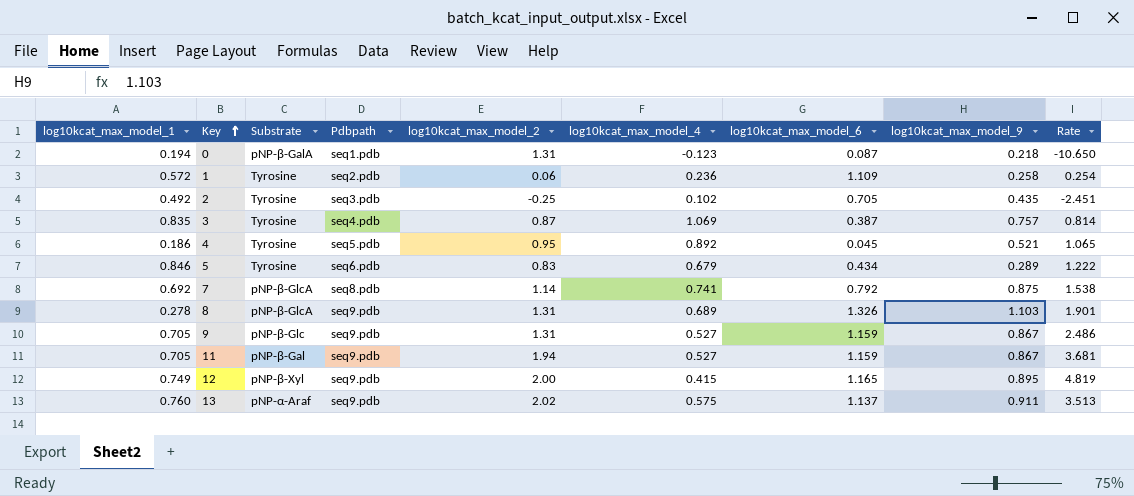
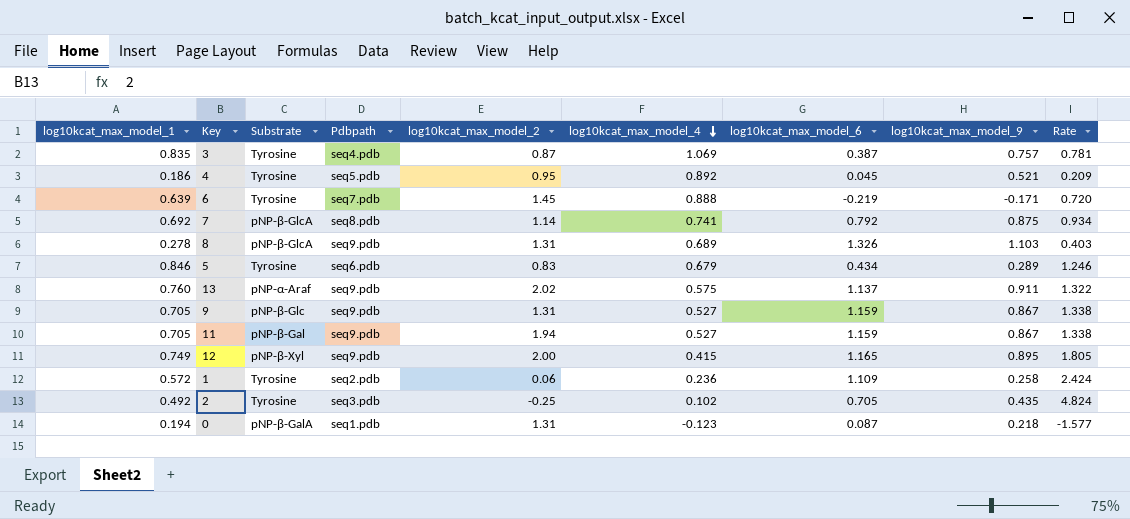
row order: Key ascending -> log10kcat_max_model_4 descending
column Rate | formula: [log10kcat_max_model_2] / [log10kcat_max_model_4] -> [log10kcat_max_model_1] / [log10kcat_max_model_4]
row 6: none -> 0.639 | Tyrosine | seq7.pdb | 1.45 | 0.888 | -0.219 | -0.171 | 0.720

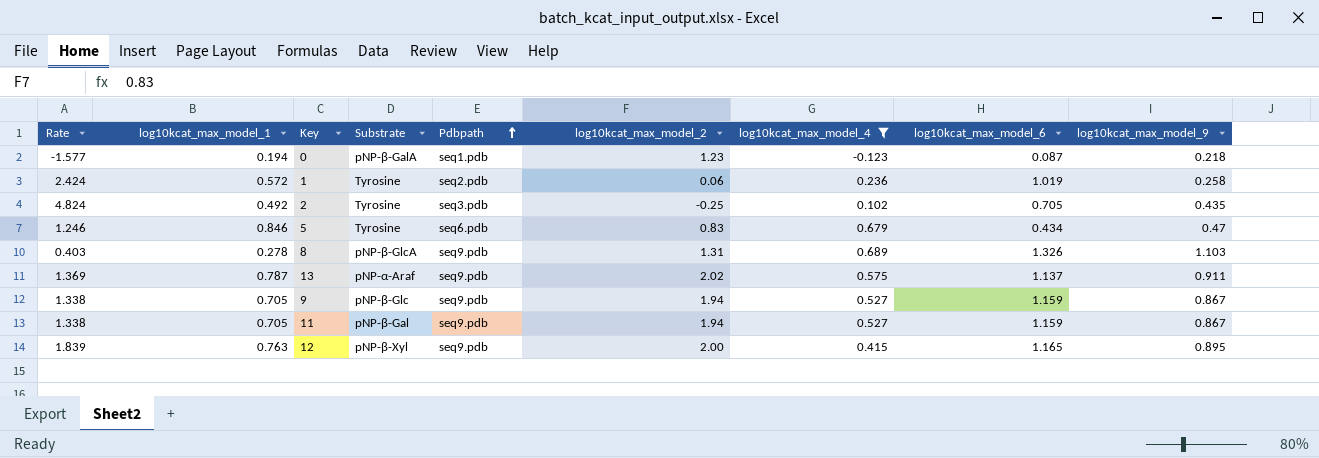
filter: none -> log10kcat_max_model_4 <= 0.689
row order: log10kcat_max_model_4 descending -> Pdbpath ascending
column Rate | position: 9 -> 1
0 | log10kcat_max_model_2: 1.31 -> 1.23
1 | log10kcat_max_model_6: 1.109 -> 1.019
5 | log10kcat_max_model_9: 0.289 -> 0.47
13 | Rate: 1.322 -> 1.369
13 | log10kcat_max_model_1: 0.760 -> 0.787
9 | log10kcat_max_model_2: 1.31 -> 1.94
12 | Rate: 1.805 -> 1.839
12 | log10kcat_max_model_1: 0.749 -> 0.763

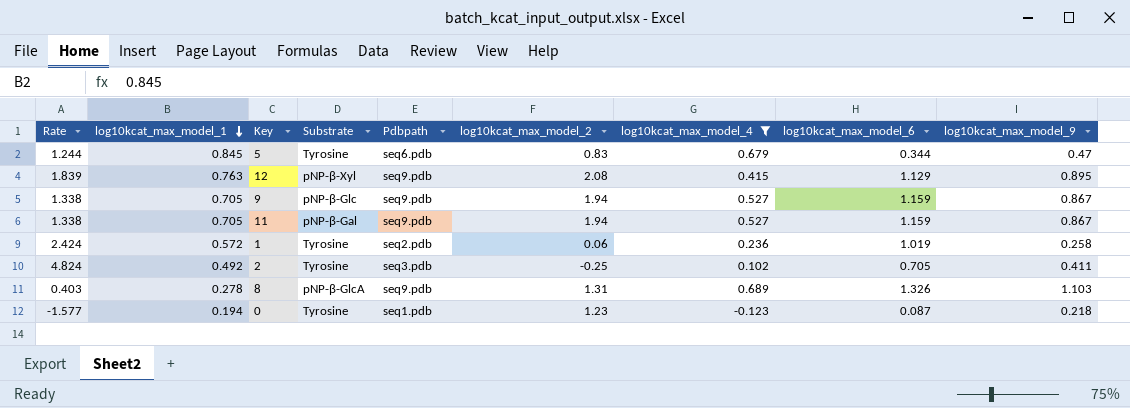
row order: Pdbpath ascending -> log10kcat_max_model_1 descending
row 13: 1.369 | 0.787 | pNP-α-Araf | seq9.pdb | 2.02 | 0.575 | 1.137 | 0.911 -> none
5 | Rate: 1.246 -> 1.244
5 | log10kcat_max_model_1: 0.846 -> 0.845
5 | log10kcat_max_model_6: 0.434 -> 0.344
12 | log10kcat_max_model_2: 2.00 -> 2.08
12 | log10kcat_max_model_6: 1.165 -> 1.129
2 | log10kcat_max_model_9: 0.435 -> 0.411
0 | Substrate: pNP-β-GalA -> Tyrosine

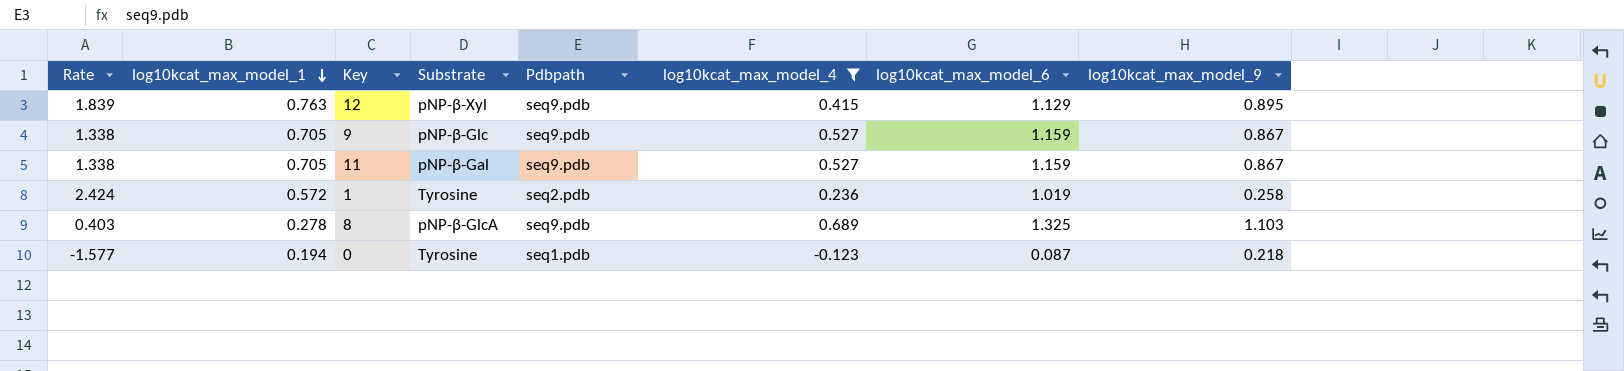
column log10kcat_max_model_2 | position: 6 -> none
row 5: 1.244 | 0.845 | Tyrosine | seq6.pdb | 0.83 | 0.679 | 0.344 | 0.47 -> none
row 2: 4.824 | 0.492 | Tyrosine | seq3.pdb | -0.25 | 0.102 | 0.705 | 0.411 -> none
8 | log10kcat_max_model_6: 1.326 -> 1.325

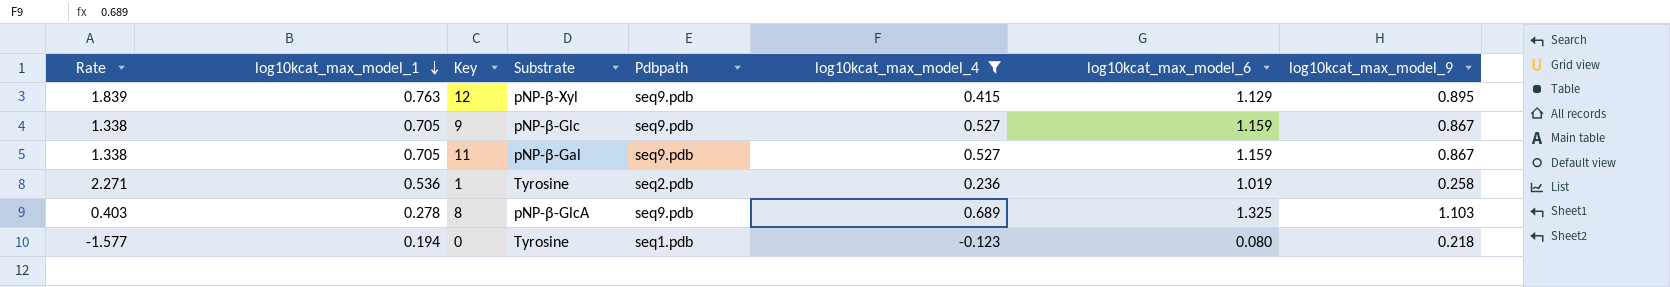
1 | Rate: 2.424 -> 2.271
1 | log10kcat_max_model_1: 0.572 -> 0.536
0 | log10kcat_max_model_6: 0.087 -> 0.080

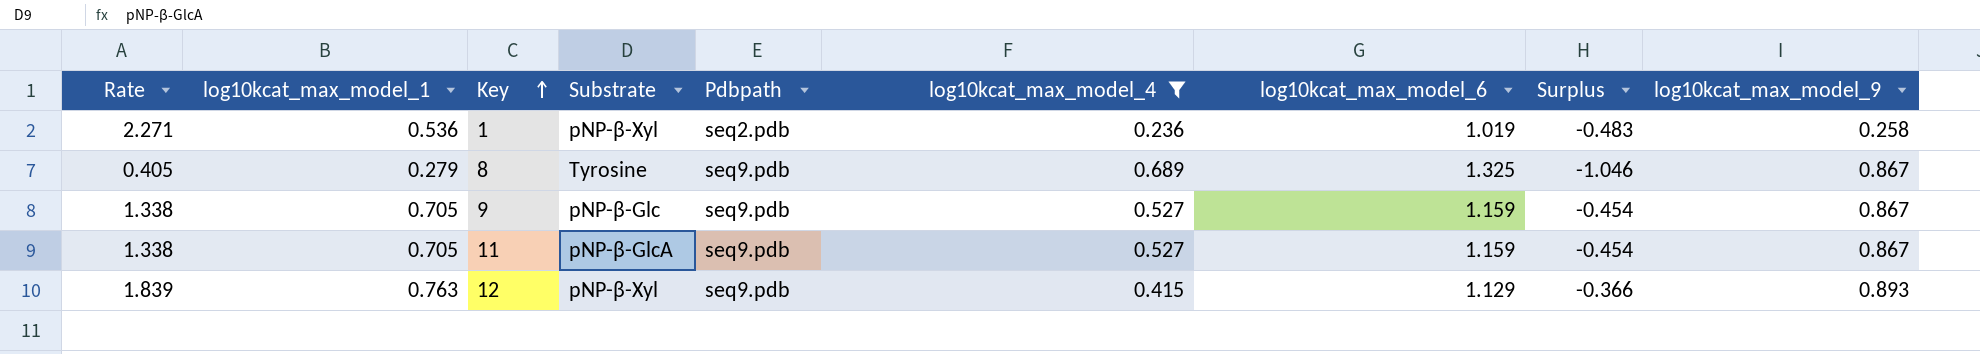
row order: log10kcat_max_model_1 descending -> Key ascending
column Surplus | formula: none -> [log10kcat_max_model_1] - [log10kcat_max_model_6]
row 0: -1.577 | 0.194 | Tyrosine | seq1.pdb | -0.123 | 0.080 | 0.218 -> none
1 | Substrate: Tyrosine -> pNP-β-Xyl
8 | Rate: 0.403 -> 0.405
8 | log10kcat_max_model_1: 0.278 -> 0.279
8 | Substrate: pNP-β-GlcA -> Tyrosine
8 | log10kcat_max_model_9: 1.103 -> 0.867
11 | Substrate: pNP-β-Gal -> pNP-β-GlcA
12 | log10kcat_max_model_9: 0.895 -> 0.893

